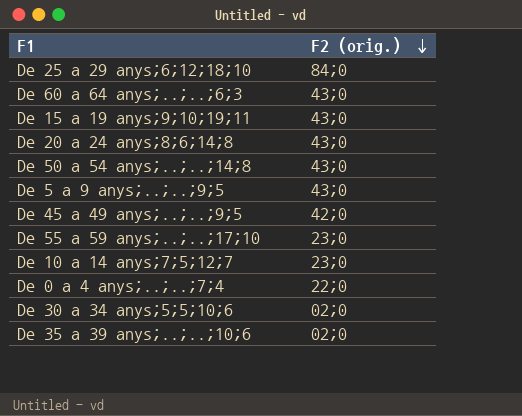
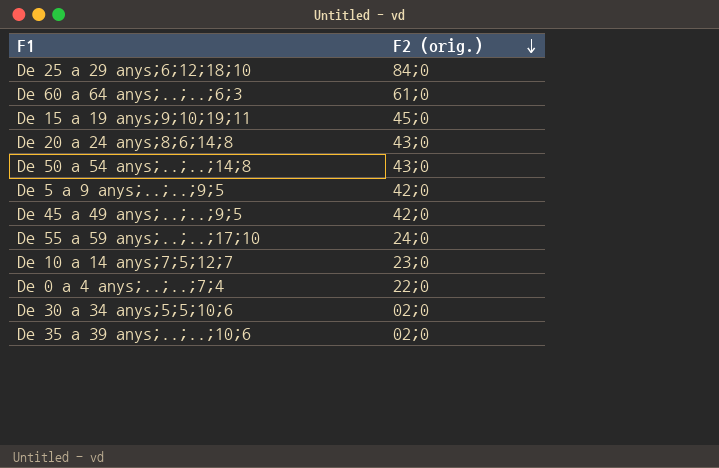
De 60 a 64 anys;..;..;6;3 | F2 (orig.): 43;0 -> 61;0
De 15 a 19 anys;9;10;19;11 | F2 (orig.): 43;0 -> 45;0
De 5 a 9 anys;..;..;9;5 | F2 (orig.): 43;0 -> 42;0
De 55 a 59 anys;..;..;17;10 | F2 (orig.): 23;0 -> 24;0

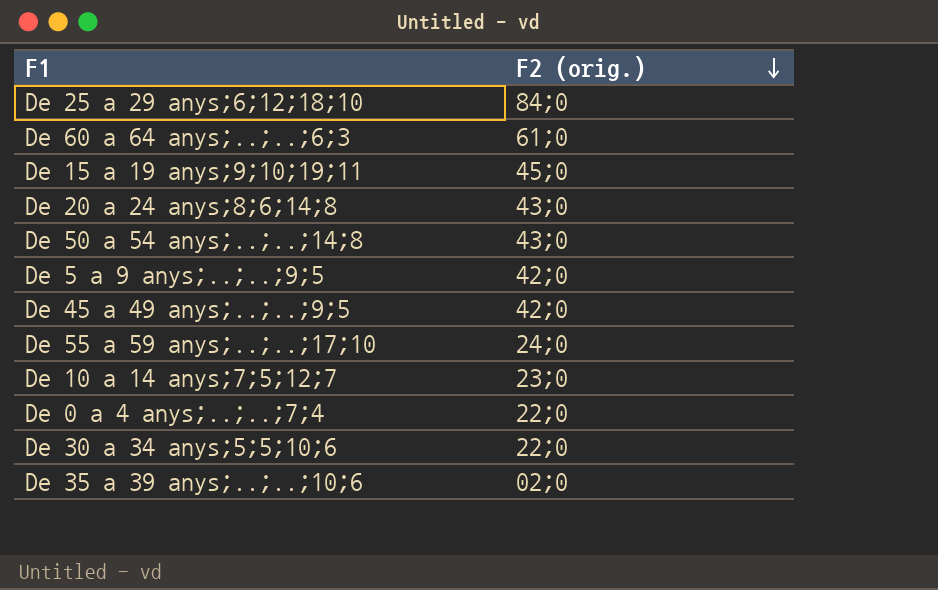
De 30 a 34 anys;5;5;10;6 | F2 (orig.): 02;0 -> 22;0

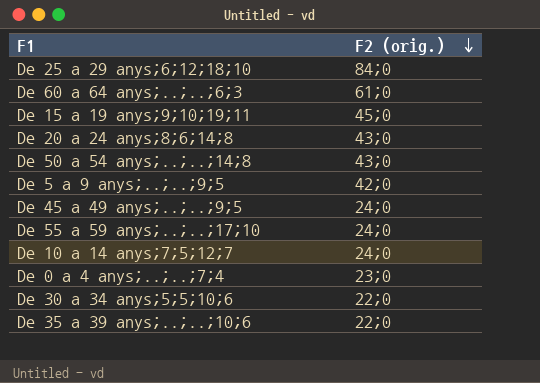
De 45 a 49 anys;..;..;9;5 | F2 (orig.): 42;0 -> 24;0
De 10 a 14 anys;7;5;12;7 | F2 (orig.): 23;0 -> 24;0
De 0 a 4 anys;..;..;7;4 | F2 (orig.): 22;0 -> 23;0
De 35 a 39 anys;..;..;10;6 | F2 (orig.): 02;0 -> 22;0

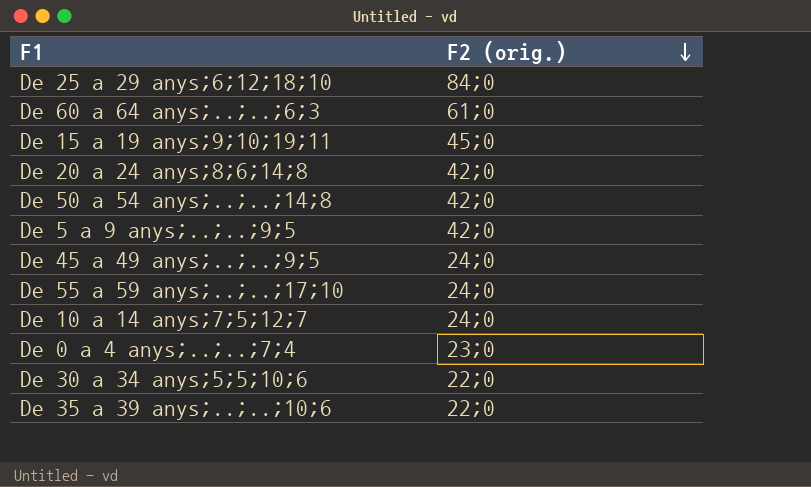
De 20 a 24 anys;8;6;14;8 | F2 (orig.): 43;0 -> 42;0
De 50 a 54 anys;..;..;14;8 | F2 (orig.): 43;0 -> 42;0

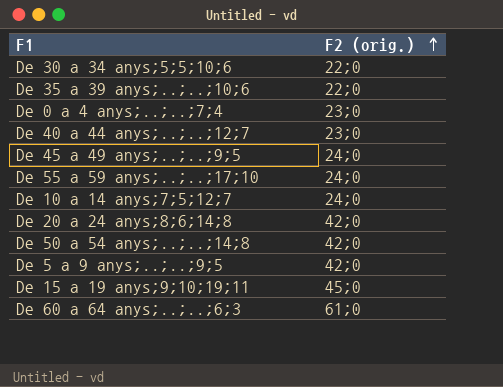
row order: F2 (orig.) descending -> F2 (orig.) ascending
row De 25 a 29 anys;6;12;18;10: 84;0 -> none
row De 40 a 44 anys;..;..;12;7: none -> 23;0

